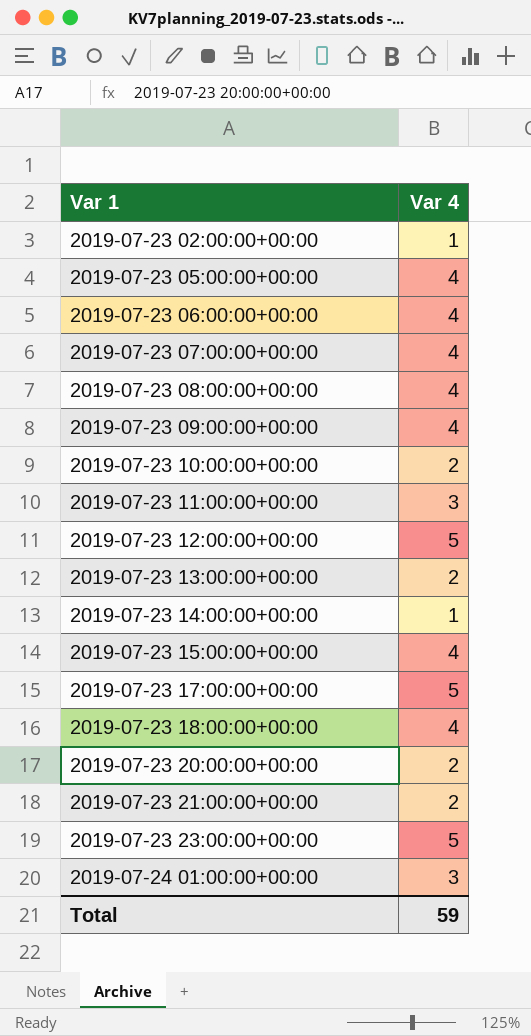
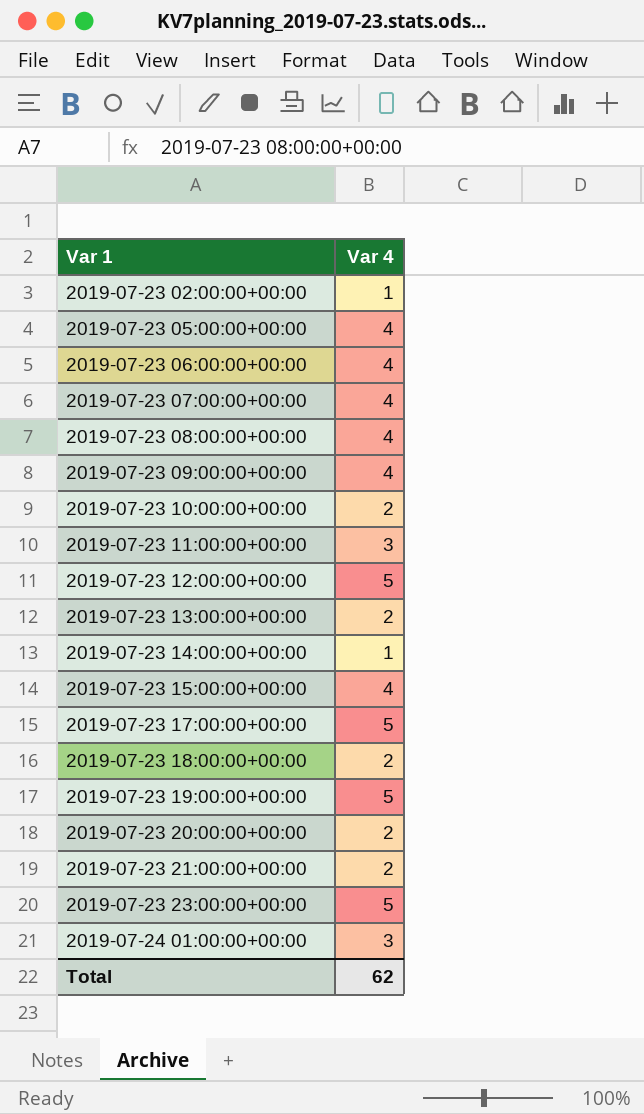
2019-07-23 18:00:00+00:00 | Var 4: 4 -> 2
row 2019-07-23 19:00:00+00:00: none -> 5
Total | Var 4: 59 -> 62

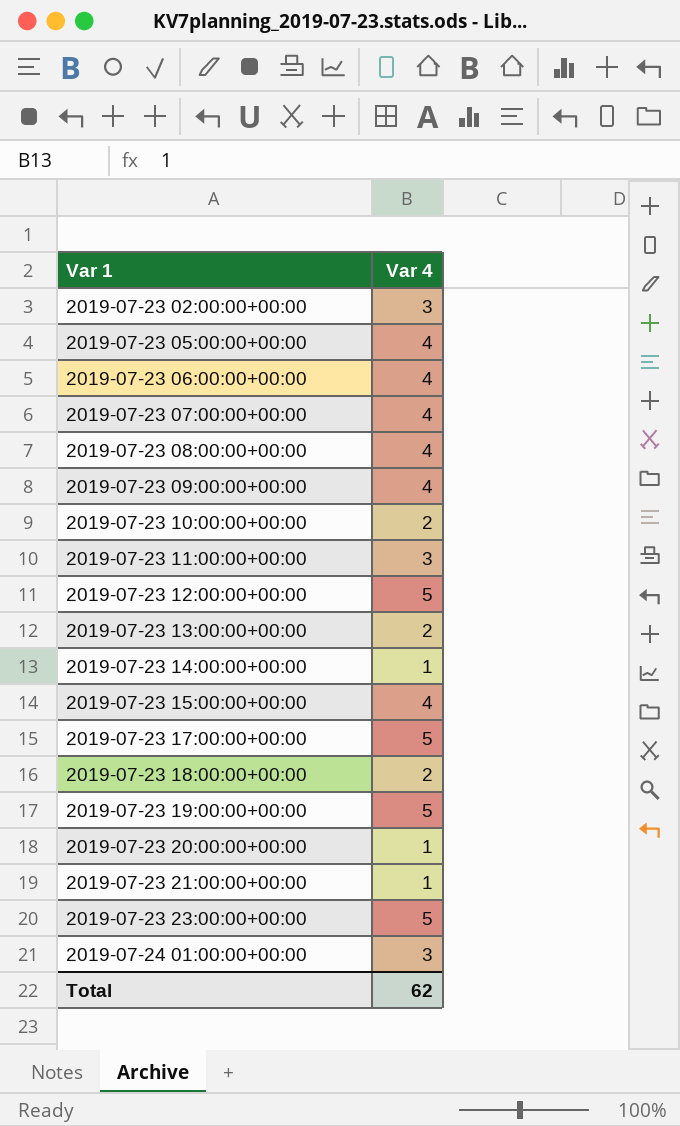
2019-07-23 02:00:00+00:00 | Var 4: 1 -> 3
2019-07-23 20:00:00+00:00 | Var 4: 2 -> 1
2019-07-23 21:00:00+00:00 | Var 4: 2 -> 1

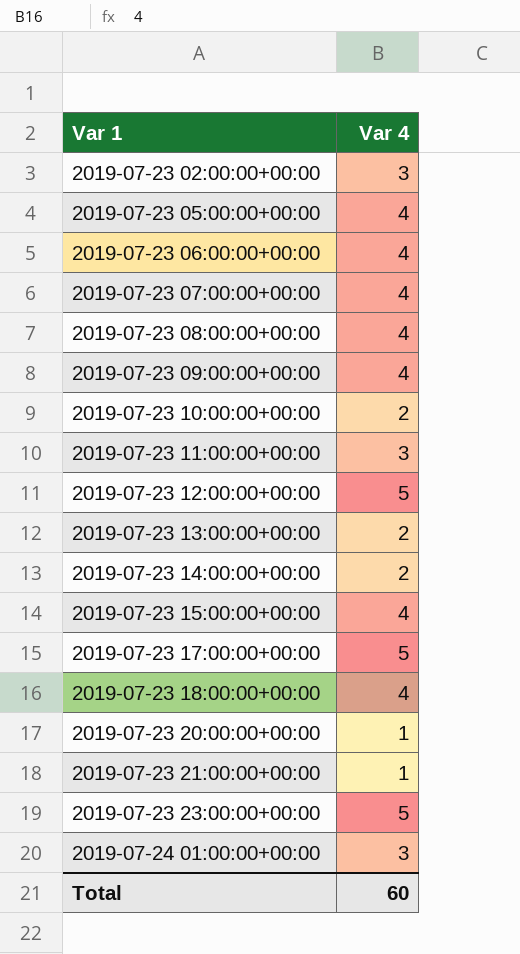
row 2019-07-23 19:00:00+00:00: 5 -> none
2019-07-23 14:00:00+00:00 | Var 4: 1 -> 2
2019-07-23 18:00:00+00:00 | Var 4: 2 -> 4
Total | Var 4: 62 -> 60

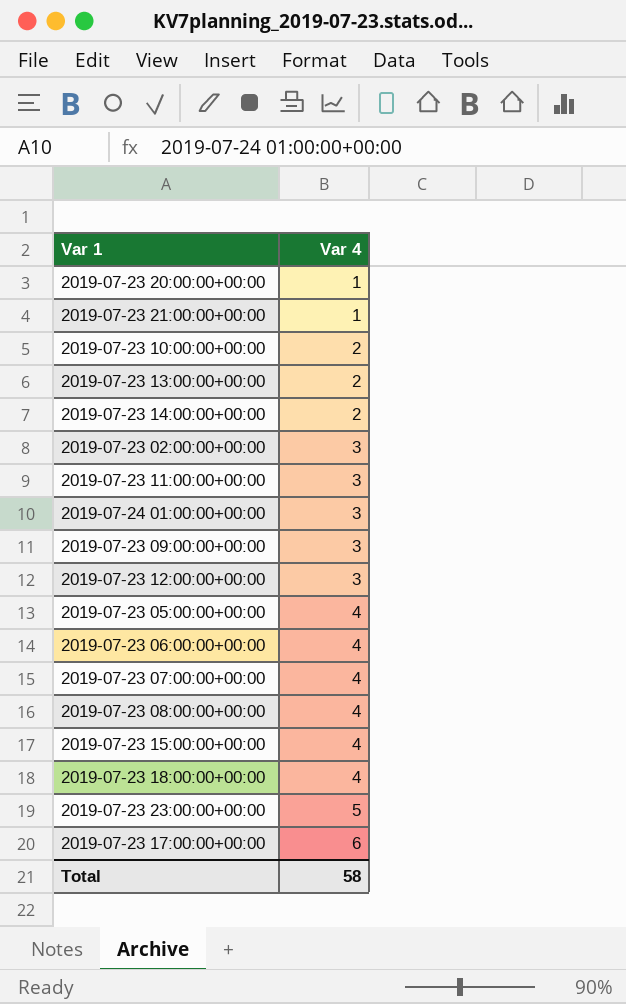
row order: Var 1 ascending -> Var 4 ascending
2019-07-23 09:00:00+00:00 | Var 4: 4 -> 3
2019-07-23 12:00:00+00:00 | Var 4: 5 -> 3
2019-07-23 17:00:00+00:00 | Var 4: 5 -> 6
Total | Var 4: 60 -> 58

